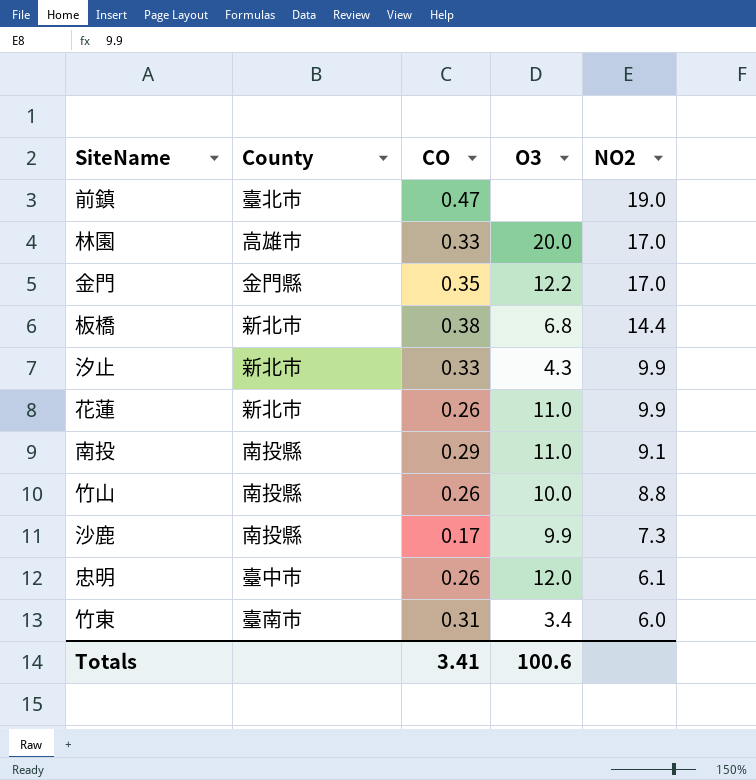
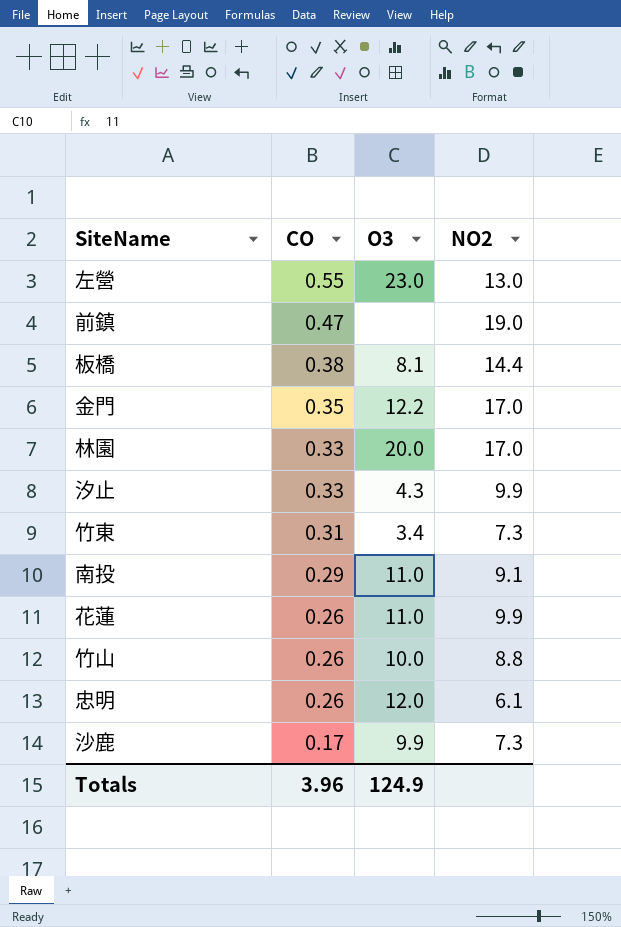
row order: NO2 descending -> CO descending
column County | position: 2 -> none
row 左營: none -> 0.55 | 23.0 | 13.0
板橋 | O3: 6.8 -> 8.1
竹東 | NO2: 6.0 -> 7.3
Totals | CO: 3.41 -> 3.96
Totals | O3: 100.6 -> 124.9

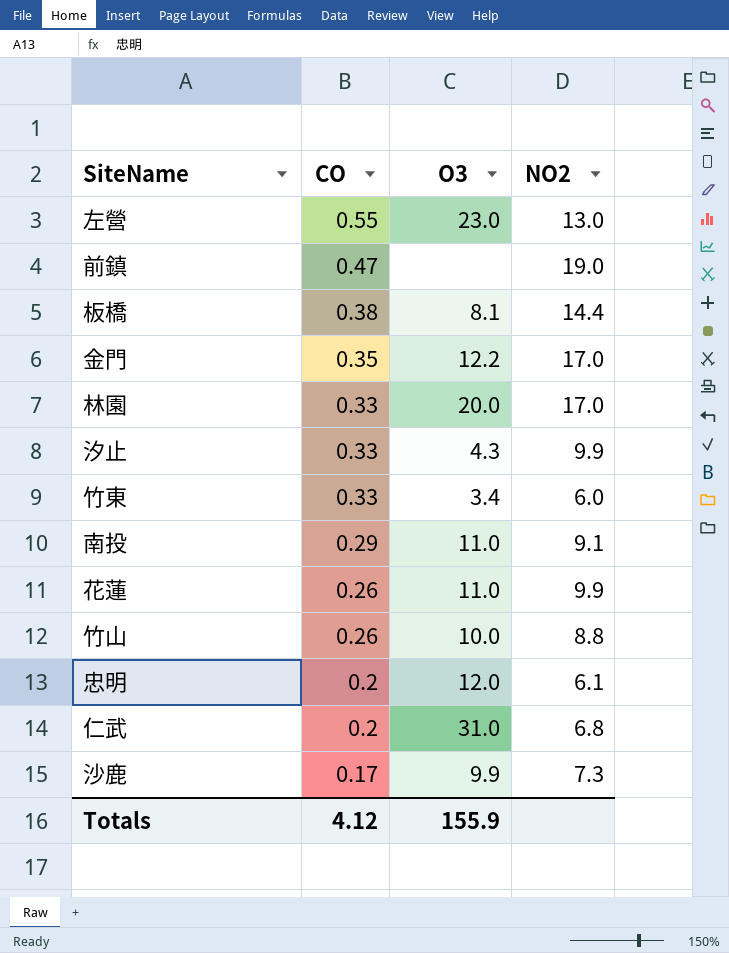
竹東 | CO: 0.31 -> 0.33
竹東 | NO2: 7.3 -> 6.0
忠明 | CO: 0.26 -> 0.2
row 仁武: none -> 0.2 | 31.0 | 6.8
Totals | CO: 3.96 -> 4.12
Totals | O3: 124.9 -> 155.9

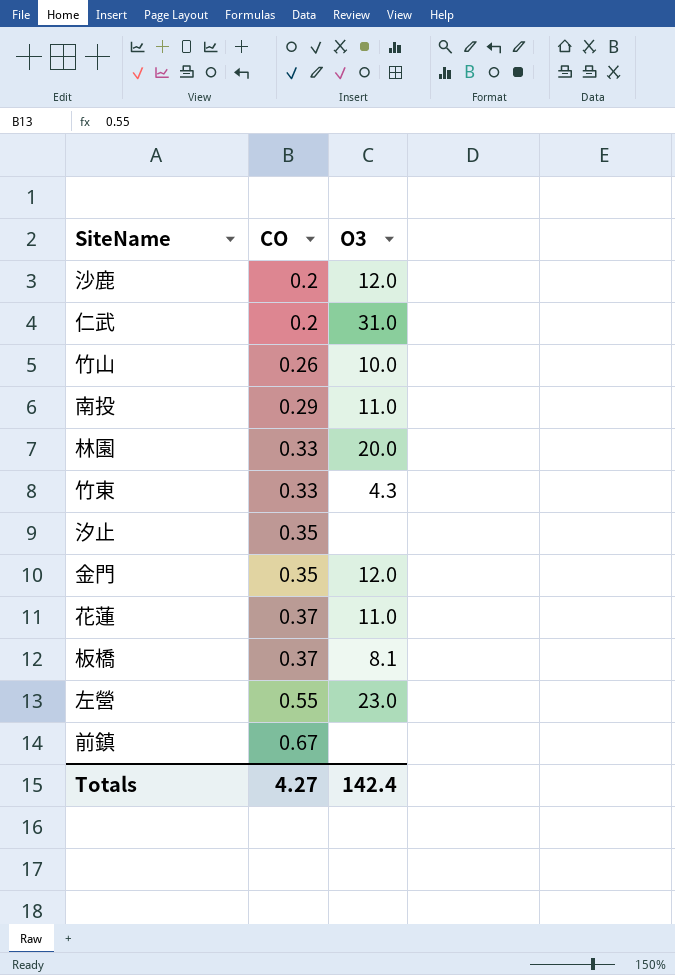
row order: CO descending -> CO ascending
column NO2 | position: 4 -> none
row 忠明: 0.2 | 12.0 | 6.1 -> none
沙鹿 | CO: 0.17 -> 0.2
沙鹿 | O3: 9.9 -> 12.0
竹東 | O3: 3.4 -> 4.3
汐止 | CO: 0.33 -> 0.35
汐止 | O3: 4.3 -> none
金門 | O3: 12.2 -> 12.0
花蓮 | CO: 0.26 -> 0.37
板橋 | CO: 0.38 -> 0.37
前鎮 | CO: 0.47 -> 0.67
Totals | CO: 4.12 -> 4.27
Totals | O3: 155.9 -> 142.4

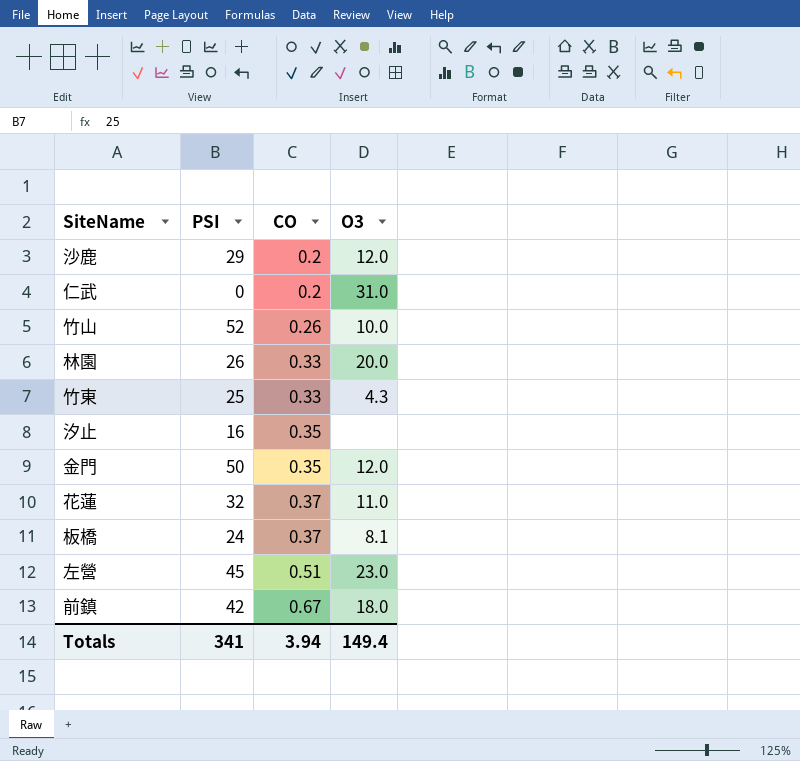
column PSI | position: none -> 2
row 南投: 0.29 | 11.0 -> none
左營 | CO: 0.55 -> 0.51
前鎮 | O3: none -> 18.0
Totals | CO: 4.27 -> 3.94
Totals | O3: 142.4 -> 149.4

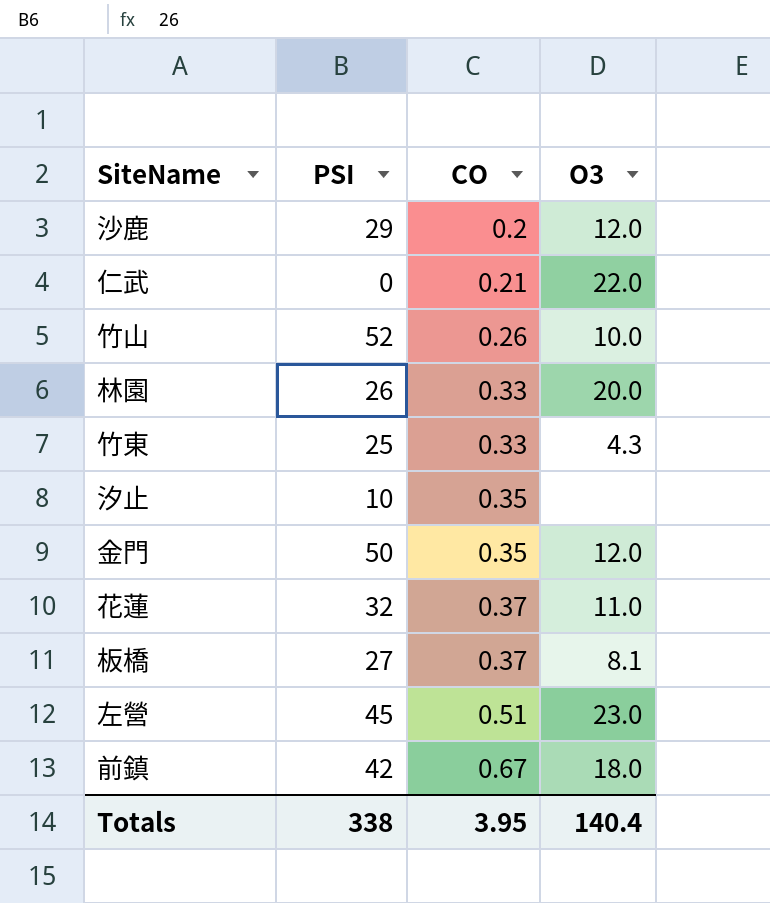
仁武 | CO: 0.2 -> 0.21
仁武 | O3: 31.0 -> 22.0
汐止 | PSI: 16 -> 10
板橋 | PSI: 24 -> 27
Totals | PSI: 341 -> 338
Totals | CO: 3.94 -> 3.95
Totals | O3: 149.4 -> 140.4

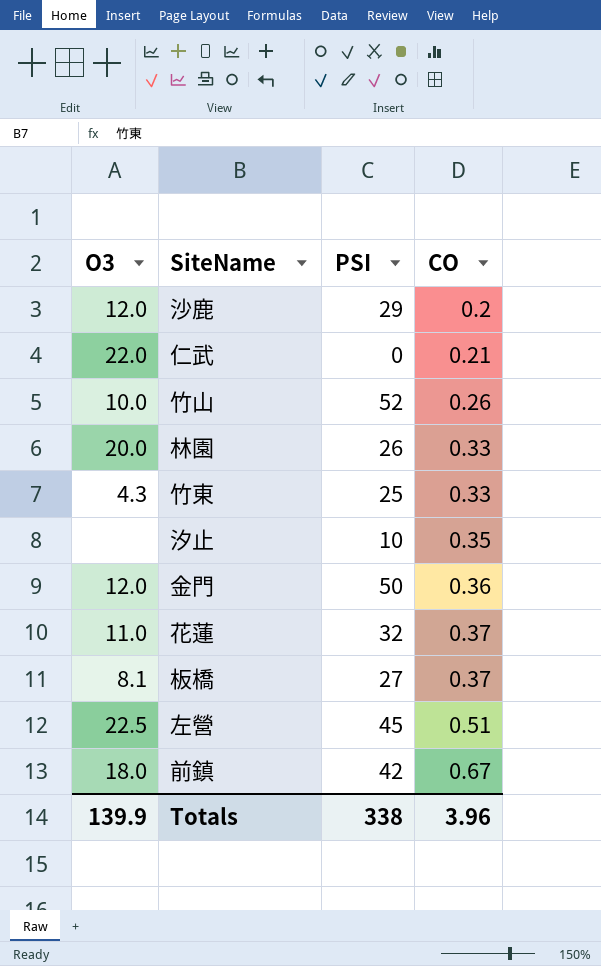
column O3 | position: 4 -> 1
金門 | CO: 0.35 -> 0.36
左營 | O3: 23.0 -> 22.5
Totals | O3: 140.4 -> 139.9
Totals | CO: 3.95 -> 3.96

